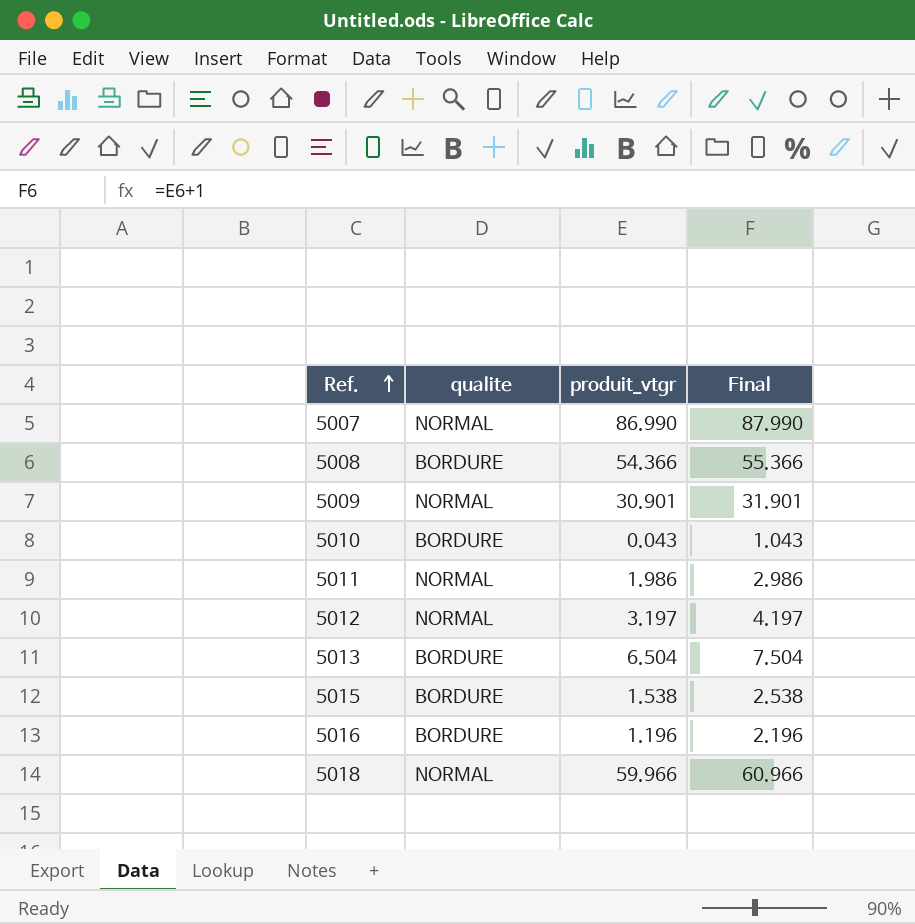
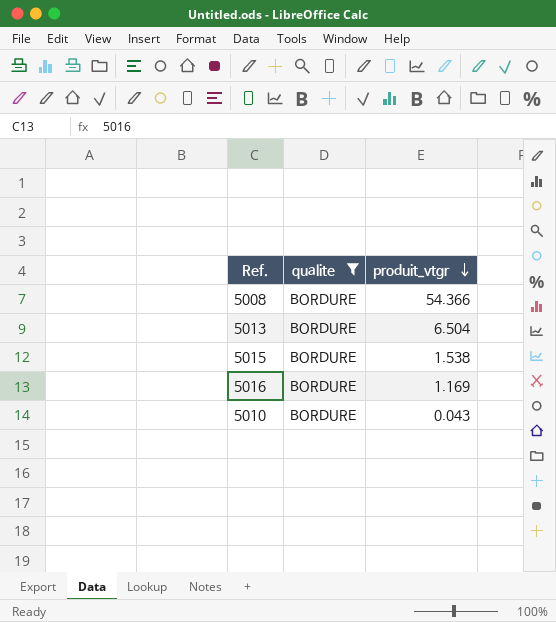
filter: none -> qualite = BORDURE
row order: Ref. ascending -> produit_vtgr descending
column Final | formula: [produit_vtgr] + 1 -> none
5016 | produit_vtgr: 1.196 -> 1.169

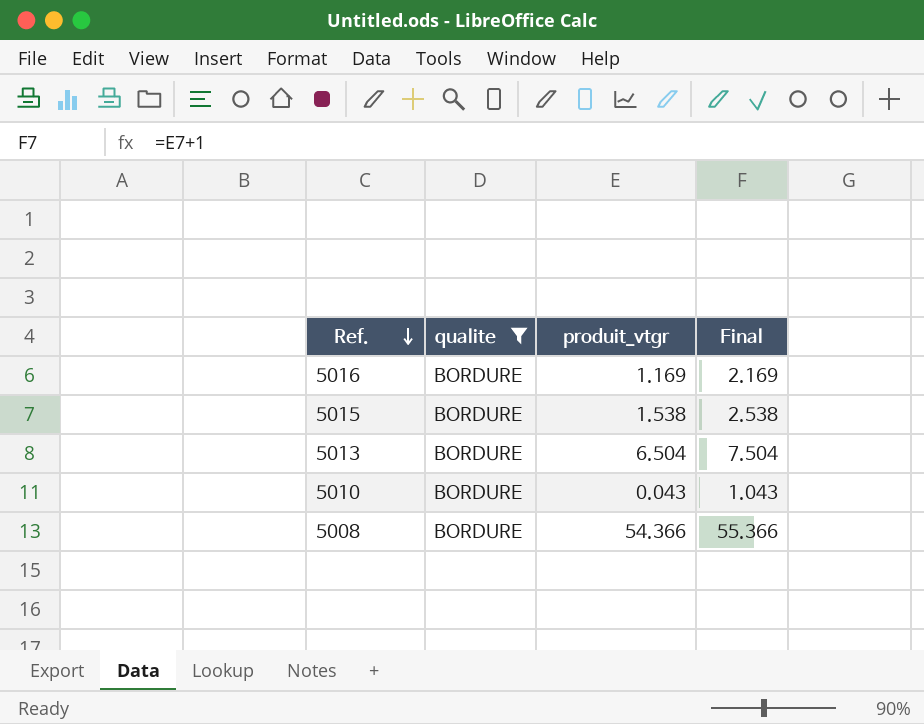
row order: produit_vtgr descending -> Ref. descending
column Final | formula: none -> [produit_vtgr] + 1

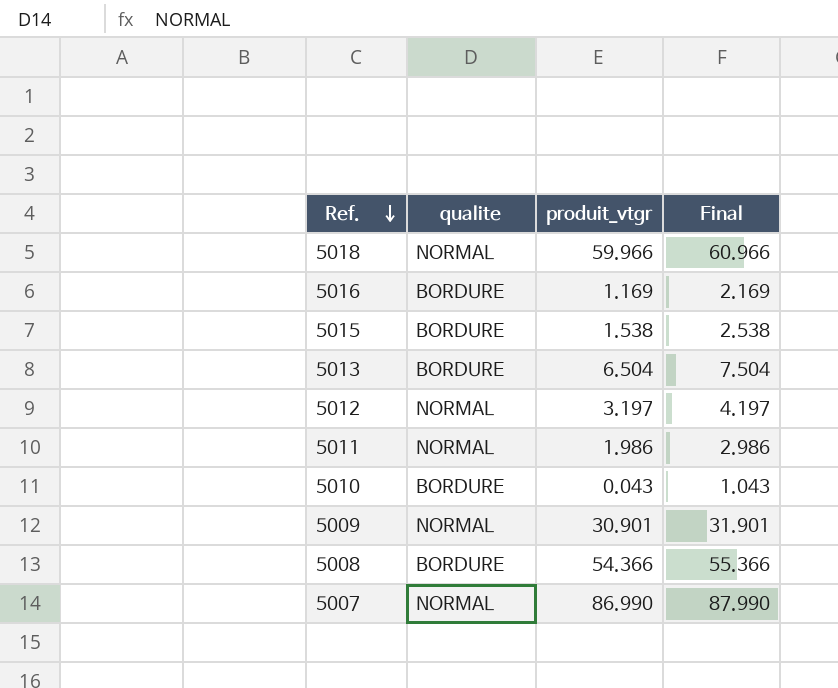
filter: qualite = BORDURE -> none

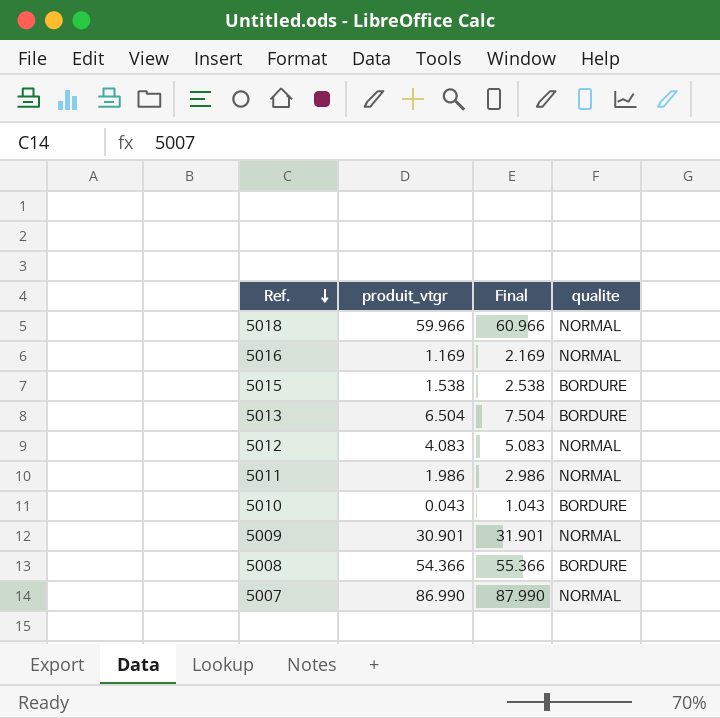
column qualite | position: 2 -> 4
5016 | qualite: BORDURE -> NORMAL
5012 | produit_vtgr: 3.197 -> 4.083
5012 | Final: 4.197 -> 5.083

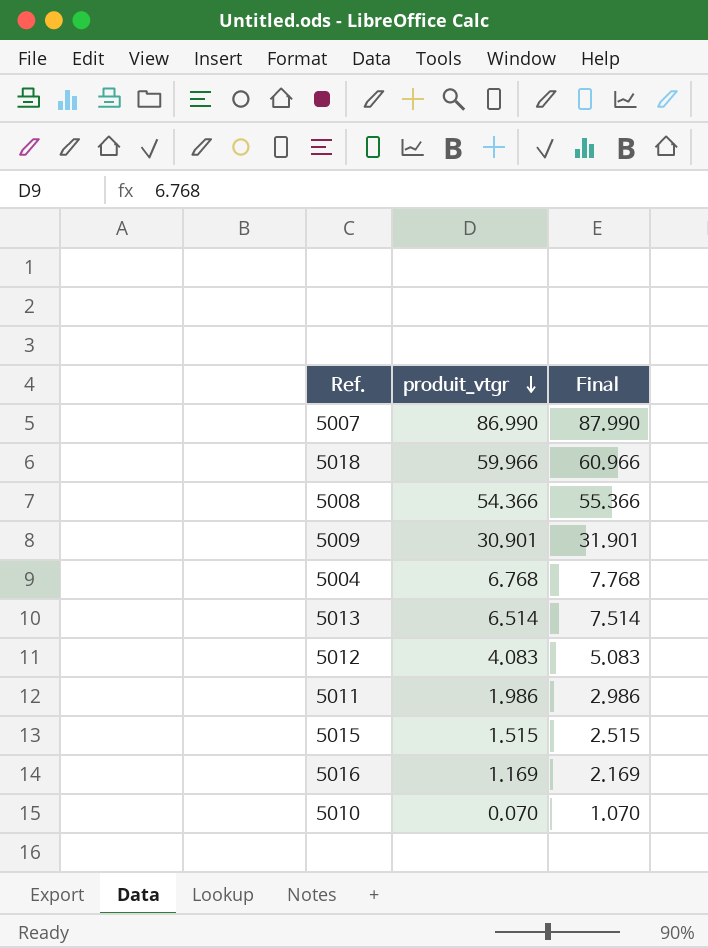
row order: Ref. descending -> produit_vtgr descending
column qualite | position: 4 -> none
row 5004: none -> 6.768 | 7.768
5013 | produit_vtgr: 6.504 -> 6.514
5013 | Final: 7.504 -> 7.514
5015 | produit_vtgr: 1.538 -> 1.515
5015 | Final: 2.538 -> 2.515
5010 | produit_vtgr: 0.043 -> 0.070
5010 | Final: 1.043 -> 1.070

